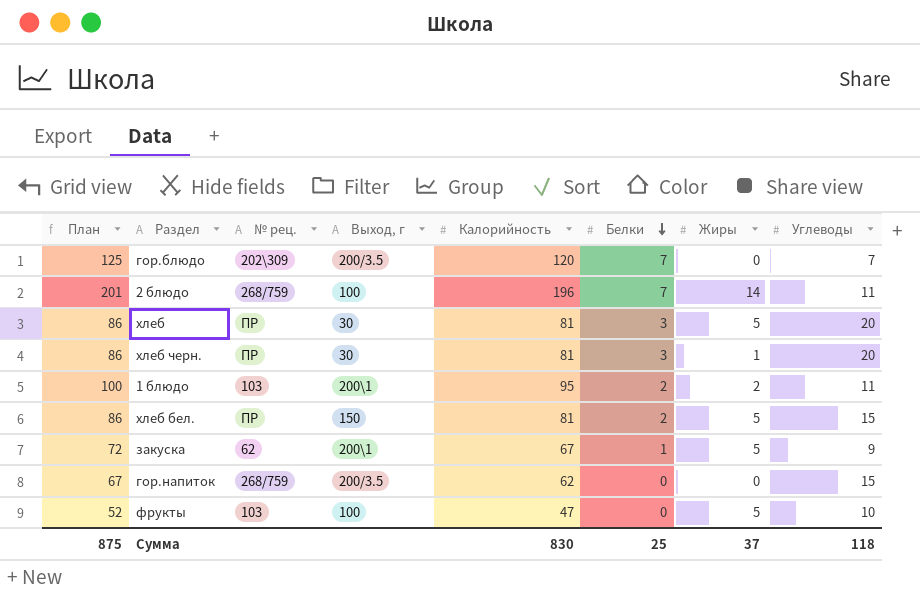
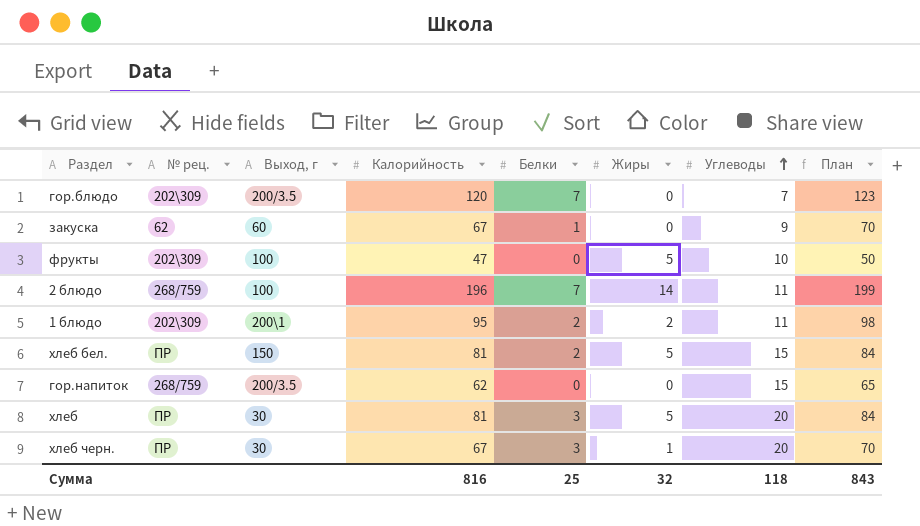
row order: Белки descending -> Углеводы ascending
column План | formula: [Калорийность] + 5 -> [Калорийность] + 3
column План | position: 1 -> 8
закуска | Выход, г: 200\1 -> 60
закуска | Жиры: 5 -> 0
фрукты | № рец.: 103 -> 202\309
1 блюдо | № рец.: 103 -> 202\309
хлеб черн. | Калорийность: 81 -> 67
Сумма | Калорийность: 830 -> 816
Сумма | Жиры: 37 -> 32
Сумма | План: 875 -> 843

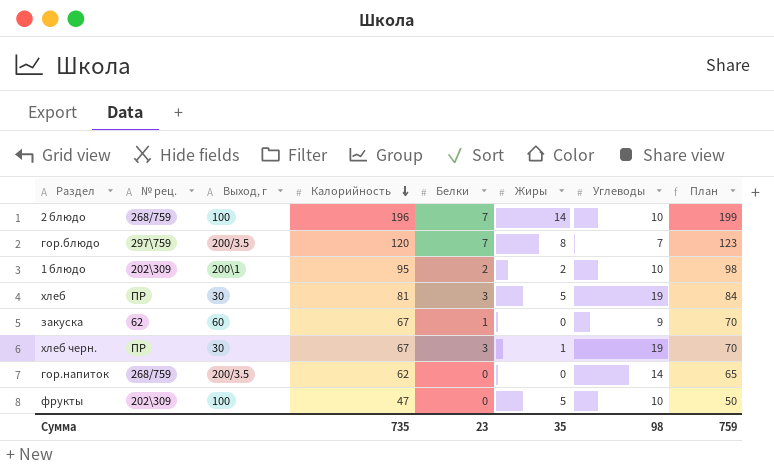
row order: Углеводы ascending -> Калорийность descending
row хлеб бел.: ПР | 150 | 81 | 2 | 5 | 15 | 84 -> none
2 блюдо | Углеводы: 11 -> 10
гор.блюдо | № рец.: 202\309 -> 297\759
гор.блюдо | Жиры: 0 -> 8
1 блюдо | Углеводы: 11 -> 10
хлеб | Углеводы: 20 -> 19
хлеб черн. | Углеводы: 20 -> 19
гор.напиток | Углеводы: 15 -> 14
Сумма | Калорийность: 816 -> 735
Сумма | Белки: 25 -> 23
Сумма | Жиры: 32 -> 35
Сумма | Углеводы: 118 -> 98
Сумма | План: 843 -> 759

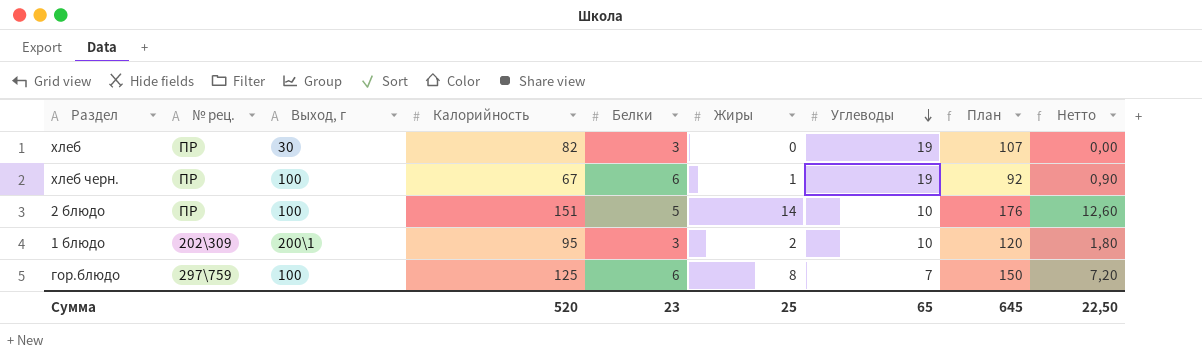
row order: Калорийность descending -> Углеводы descending
column План | formula: [Калорийность] + 3 -> [Калорийность] + 25
column Нетто | formula: none -> [Жиры] * 0,9
row закуска: 62 | 60 | 67 | 1 | 0 | 9 | 70 -> none
row гор.напиток: 268/759 | 200/3.5 | 62 | 0 | 0 | 14 | 65 -> none
row фрукты: 202\309 | 100 | 47 | 0 | 5 | 10 | 50 -> none
хлеб | Калорийность: 81 -> 82
хлеб | Жиры: 5 -> 0
хлеб черн. | Выход, г: 30 -> 100
хлеб черн. | Белки: 3 -> 6
2 блюдо | № рец.: 268/759 -> ПР
2 блюдо | Калорийность: 196 -> 151
2 блюдо | Белки: 7 -> 5
1 блюдо | Белки: 2 -> 3
гор.блюдо | Выход, г: 200/3.5 -> 100
гор.блюдо | Калорийность: 120 -> 125
гор.блюдо | Белки: 7 -> 6
Сумма | Калорийность: 735 -> 520
Сумма | Жиры: 35 -> 25
Сумма | Углеводы: 98 -> 65
Сумма | План: 759 -> 645

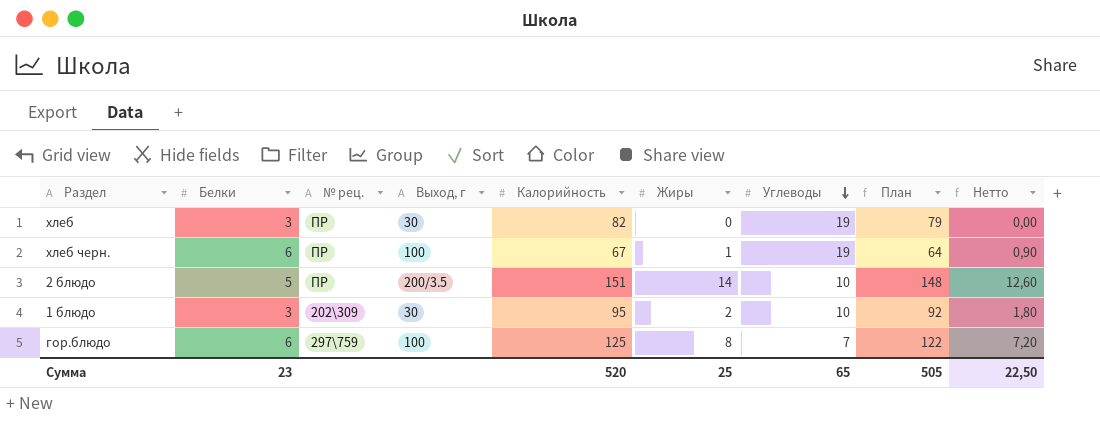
column Белки | position: 5 -> 2
column План | formula: [Калорийность] + 25 -> [Калорийность] - 3
2 блюдо | Выход, г: 100 -> 200/3.5
1 блюдо | Выход, г: 200\1 -> 30
Сумма | План: 645 -> 505

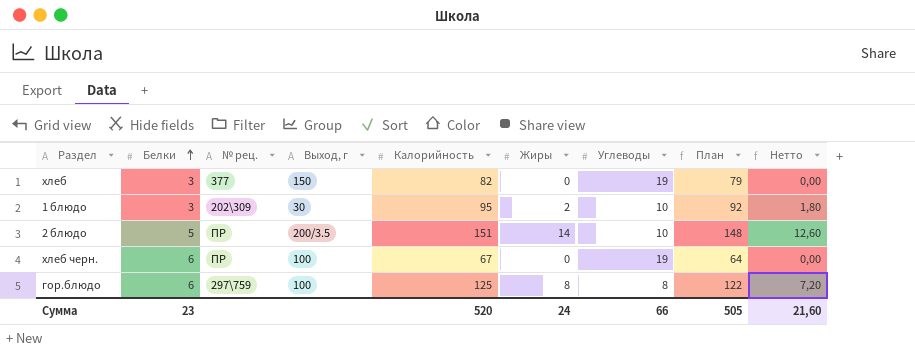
row order: Углеводы descending -> Белки ascending
хлеб | № рец.: ПР -> 377
хлеб | Выход, г: 30 -> 150
хлеб черн. | Жиры: 1 -> 0
хлеб черн. | Нетто: 0,90 -> 0,00
гор.блюдо | Углеводы: 7 -> 8
Сумма | Жиры: 25 -> 24
Сумма | Углеводы: 65 -> 66
Сумма | Нетто: 22,50 -> 21,60

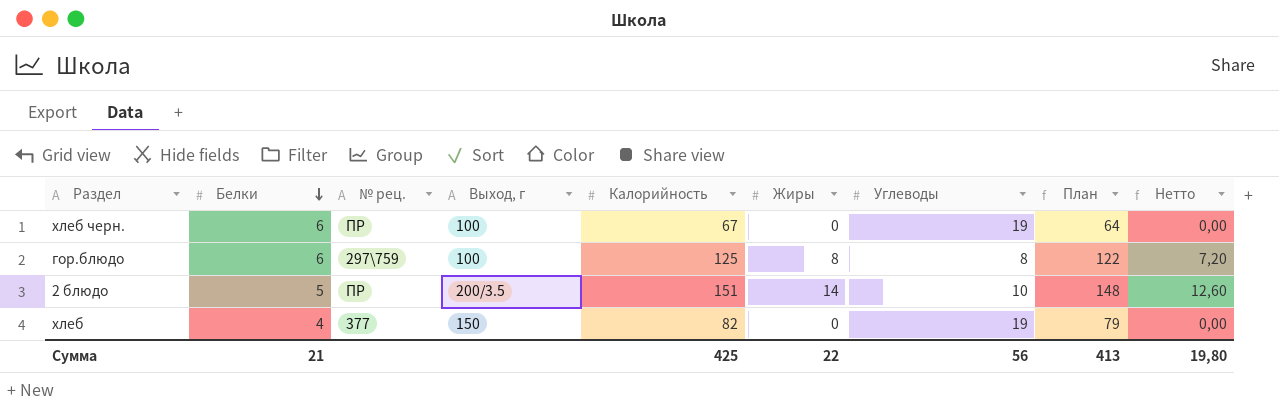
row order: Белки ascending -> Белки descending
row 1 блюдо: 3 | 202\309 | 30 | 95 | 2 | 10 | 92 | 1,80 -> none
хлеб | Белки: 3 -> 4
Сумма | Белки: 23 -> 21
Сумма | Калорийность: 520 -> 425
Сумма | Жиры: 24 -> 22
Сумма | Углеводы: 66 -> 56
Сумма | План: 505 -> 413
Сумма | Нетто: 21,60 -> 19,80

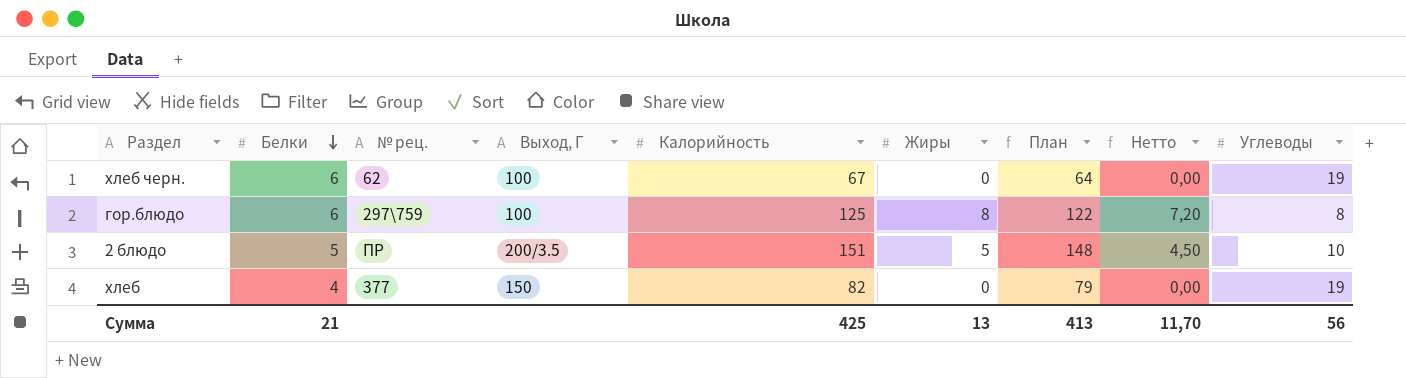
column name: Выход, г -> Выход, Г
column Углеводы | position: 7 -> 9
хлеб черн. | № рец.: ПР -> 62
2 блюдо | Жиры: 14 -> 5
2 блюдо | Нетто: 12,60 -> 4,50
Сумма | Жиры: 22 -> 13
Сумма | Нетто: 19,80 -> 11,70

